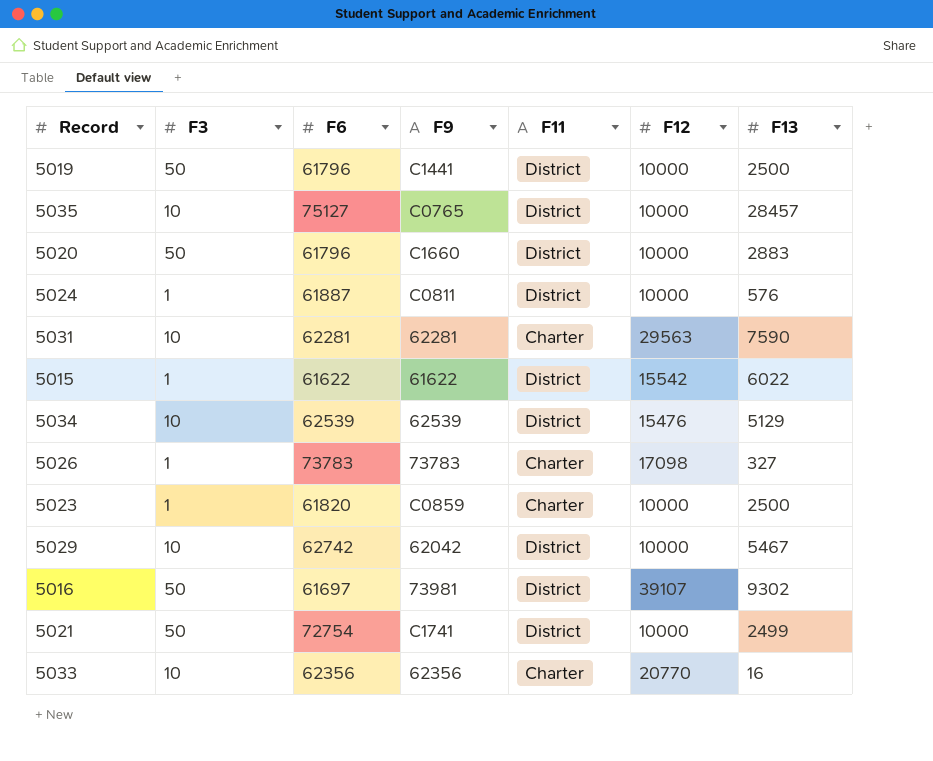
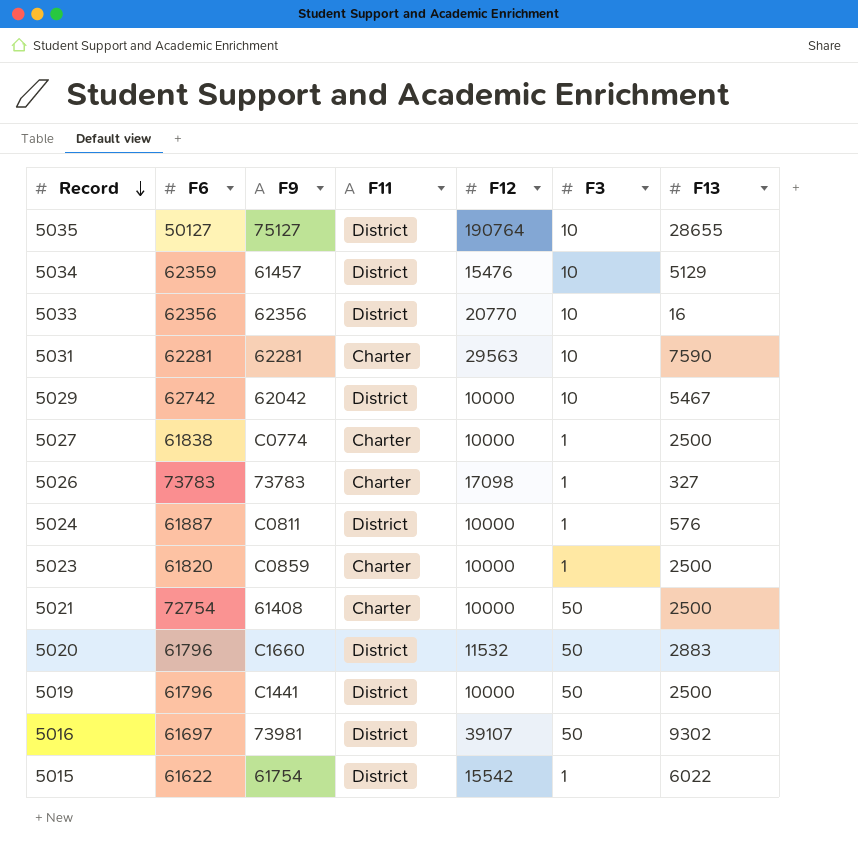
row order: none -> Record descending
column F3 | position: 2 -> 6
5035 | F6: 75127 -> 50127
5035 | F9: C0765 -> 75127
5035 | F12: 10000 -> 190764
5035 | F13: 28457 -> 28655
5034 | F6: 62539 -> 62359
5034 | F9: 62539 -> 61457
5033 | F11: Charter -> District
row 5027: none -> 61838 | C0774 | Charter | 10000 | 1 | 2500
5021 | F9: C1741 -> 61408
5021 | F11: District -> Charter
5021 | F13: 2499 -> 2500
5020 | F12: 10000 -> 11532
5015 | F9: 61622 -> 61754

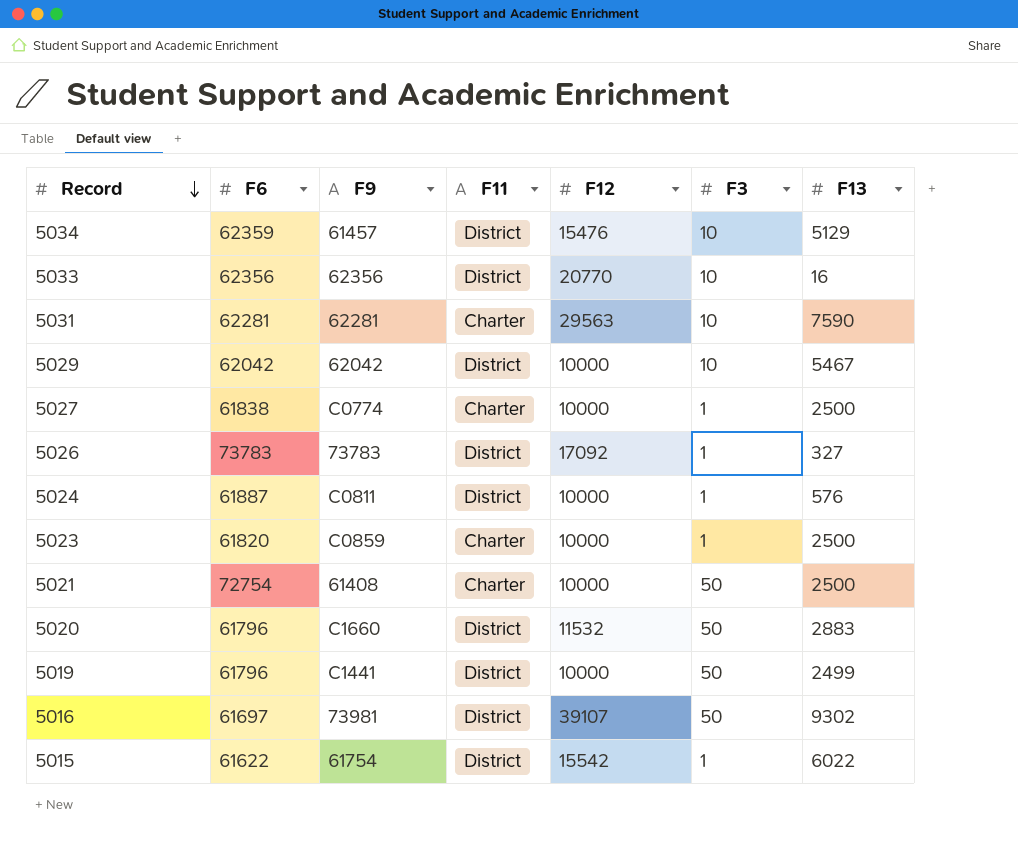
row 5035: 50127 | 75127 | District | 190764 | 10 | 28655 -> none
5029 | F6: 62742 -> 62042
5026 | F11: Charter -> District
5026 | F12: 17098 -> 17092
5019 | F13: 2500 -> 2499

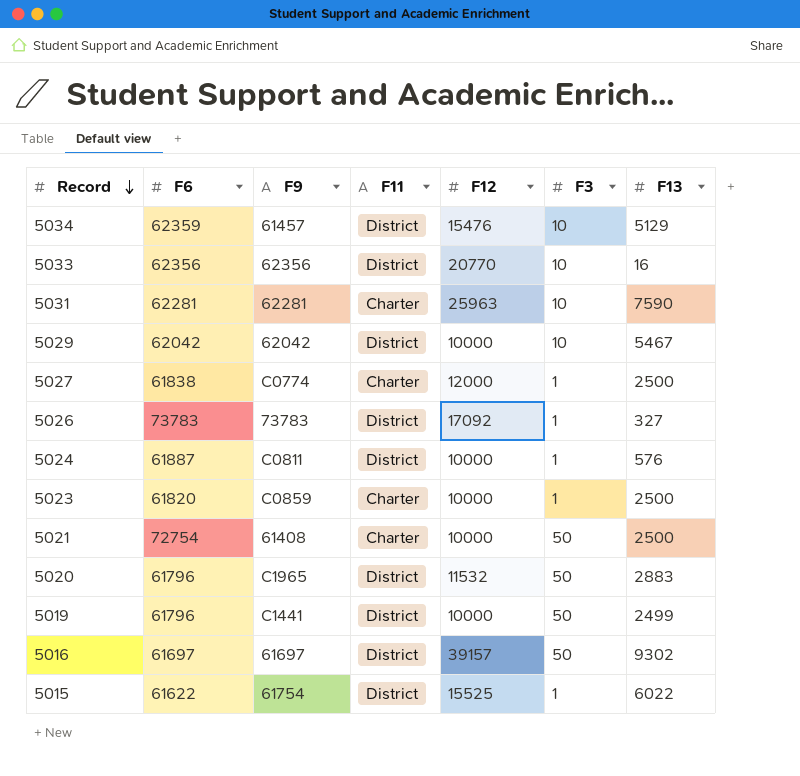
5031 | F12: 29563 -> 25963
5027 | F12: 10000 -> 12000
5020 | F9: C1660 -> C1965
5016 | F9: 73981 -> 61697
5016 | F12: 39107 -> 39157
5015 | F12: 15542 -> 15525

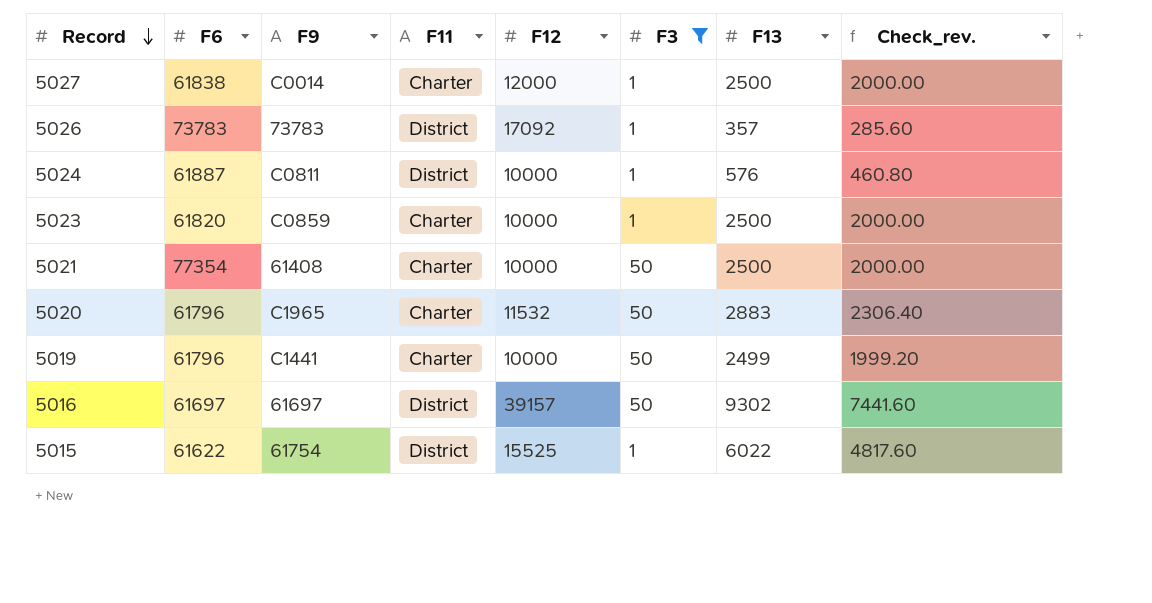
filter: none -> F3 != 10
column Check_rev. | formula: none -> [F13] * 0.8
5027 | F9: C0774 -> C0014
5026 | F13: 327 -> 357
5021 | F6: 72754 -> 77354
5020 | F11: District -> Charter
5019 | F11: District -> Charter

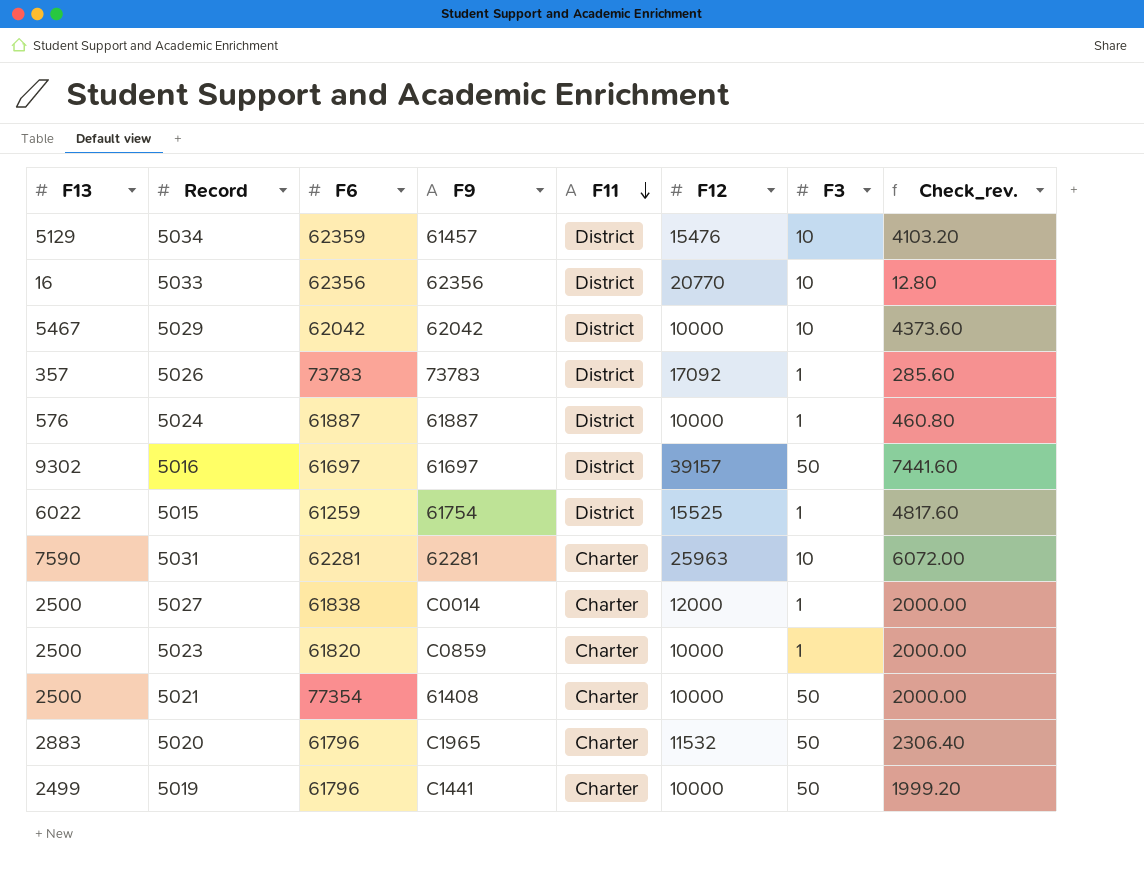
filter: F3 != 10 -> none
row order: Record descending -> F11 descending
column F13 | position: 7 -> 1
5024 | F9: C0811 -> 61887
5015 | F6: 61622 -> 61259

